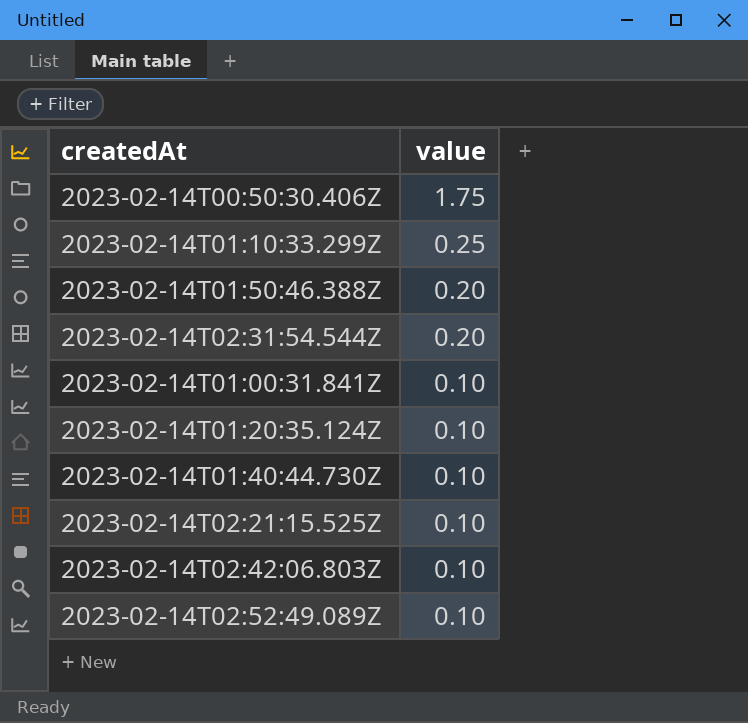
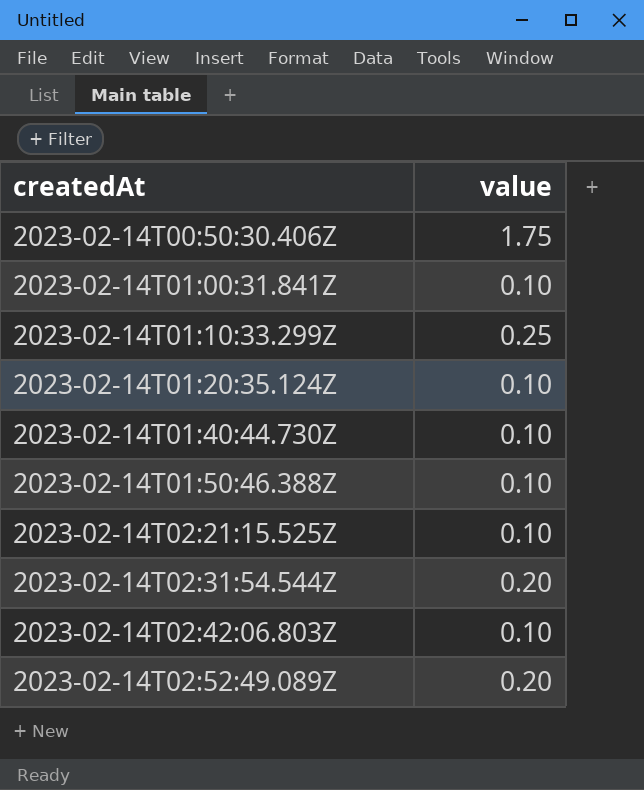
row order: value descending -> createdAt ascending
2023-02-14T01:50:46.388Z | value: 0.20 -> 0.10
2023-02-14T02:52:49.089Z | value: 0.10 -> 0.20

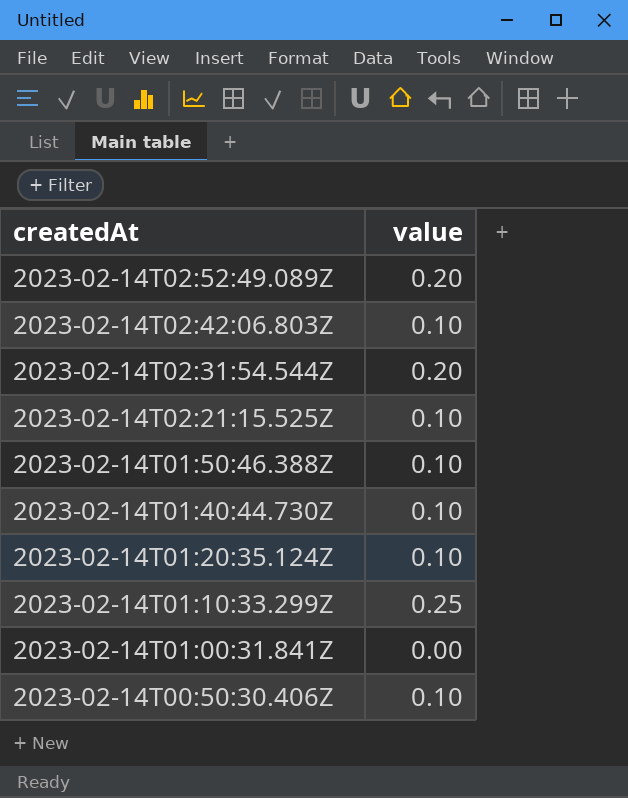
row order: createdAt ascending -> createdAt descending
2023-02-14T01:00:31.841Z | value: 0.10 -> 0.00
2023-02-14T00:50:30.406Z | value: 1.75 -> 0.10

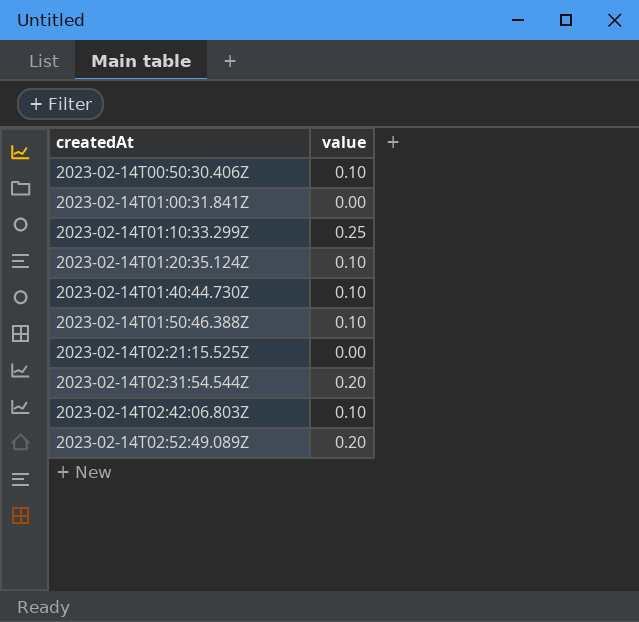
row order: createdAt descending -> createdAt ascending
2023-02-14T02:21:15.525Z | value: 0.10 -> 0.00

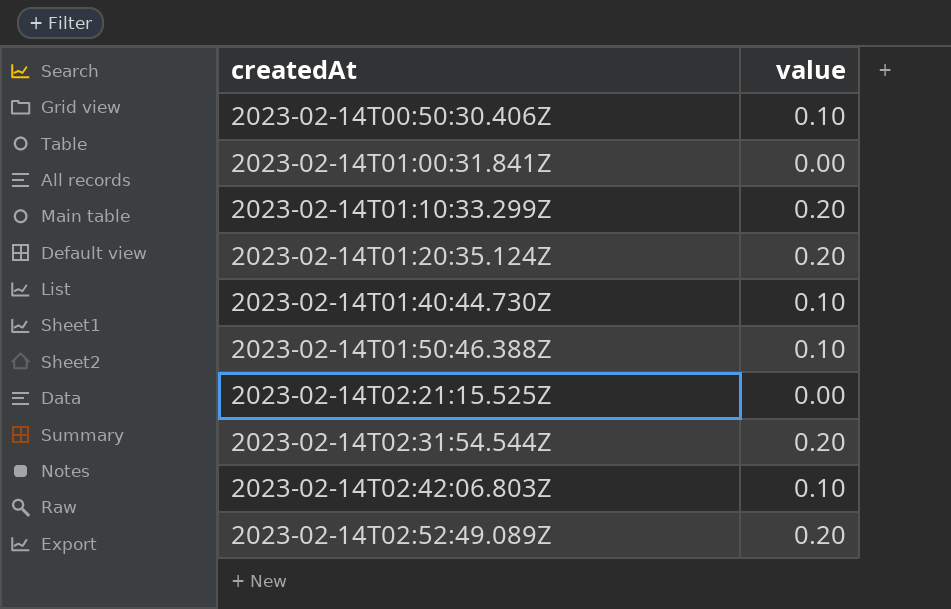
2023-02-14T01:10:33.299Z | value: 0.25 -> 0.20
2023-02-14T01:20:35.124Z | value: 0.10 -> 0.20

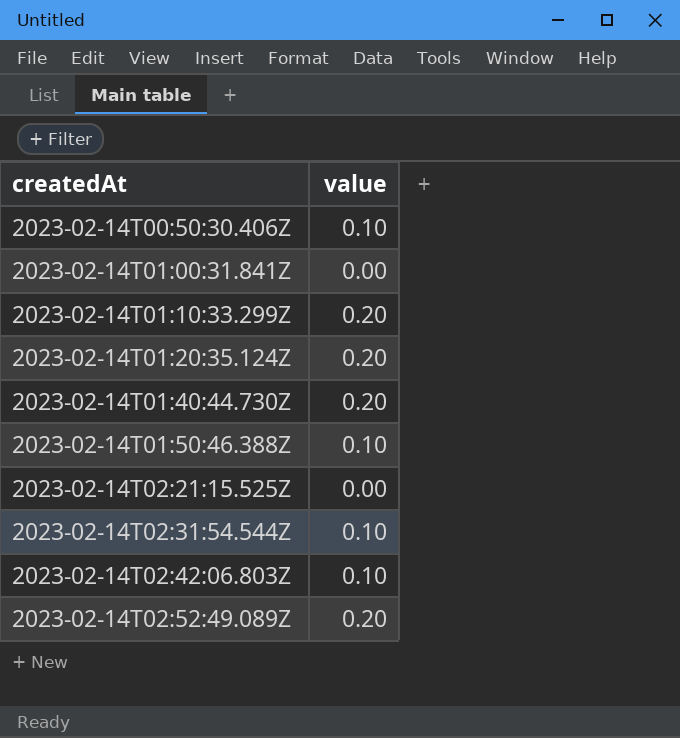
2023-02-14T01:40:44.730Z | value: 0.10 -> 0.20
2023-02-14T02:31:54.544Z | value: 0.20 -> 0.10

